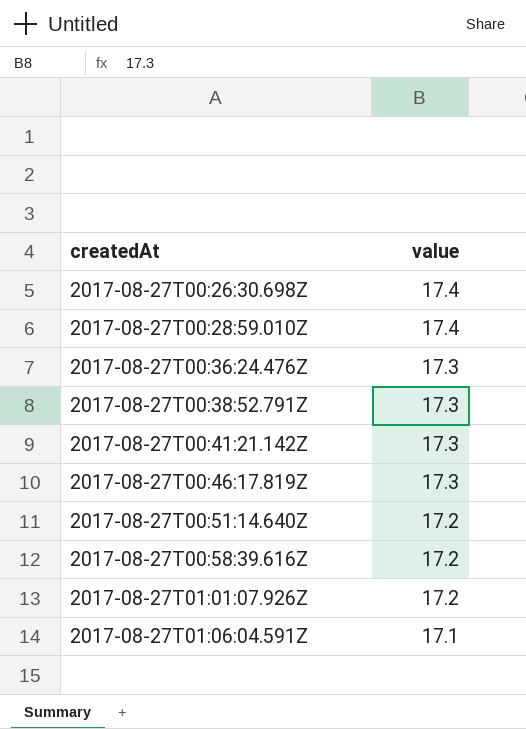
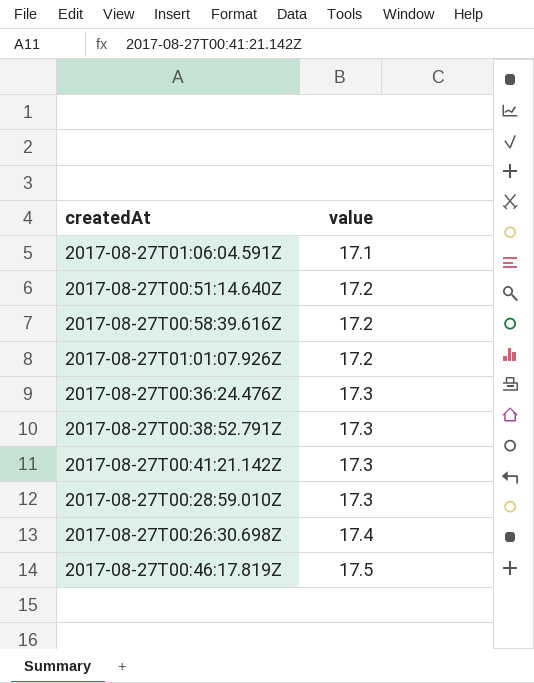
row order: createdAt ascending -> value ascending
2017-08-27T00:28:59.010Z | value: 17.4 -> 17.3
2017-08-27T00:46:17.819Z | value: 17.3 -> 17.5

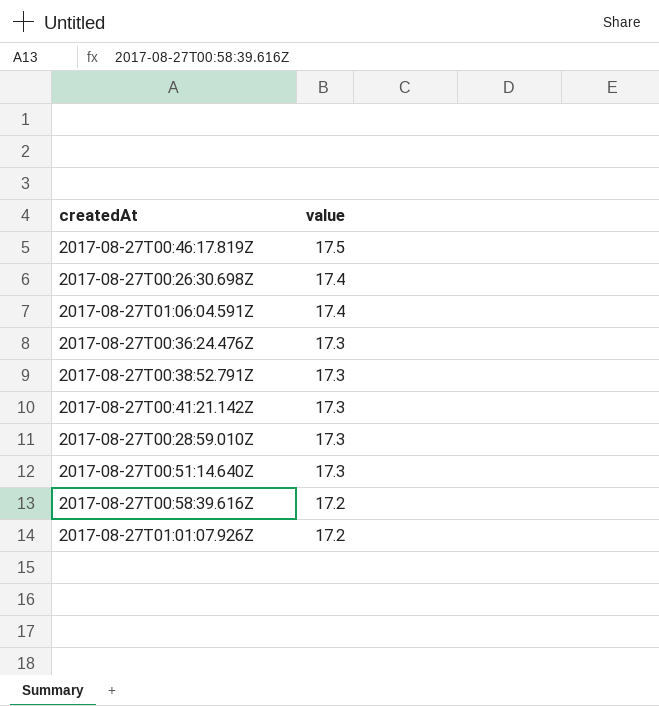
row order: value ascending -> value descending
2017-08-27T01:06:04.591Z | value: 17.1 -> 17.4
2017-08-27T00:51:14.640Z | value: 17.2 -> 17.3

